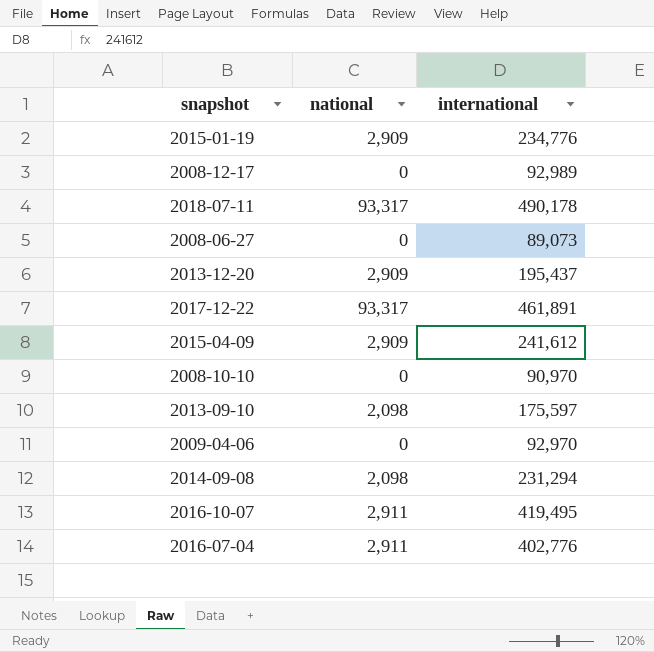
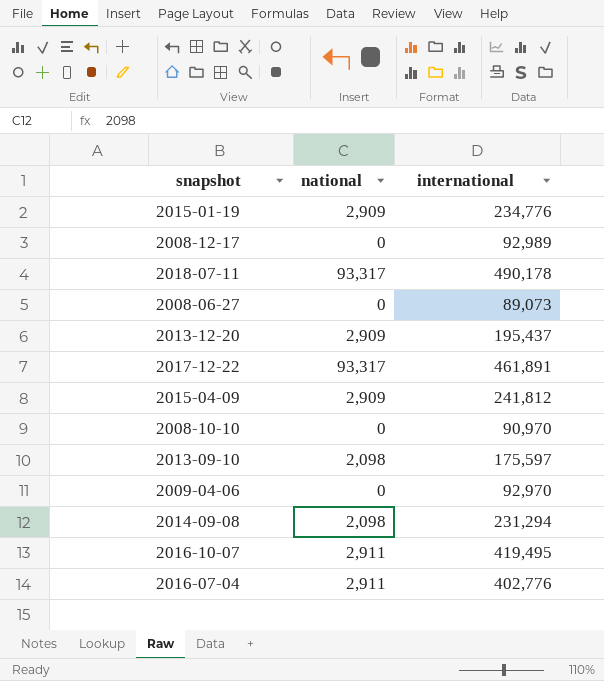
2015-04-09 | international: 241,612 -> 241,812

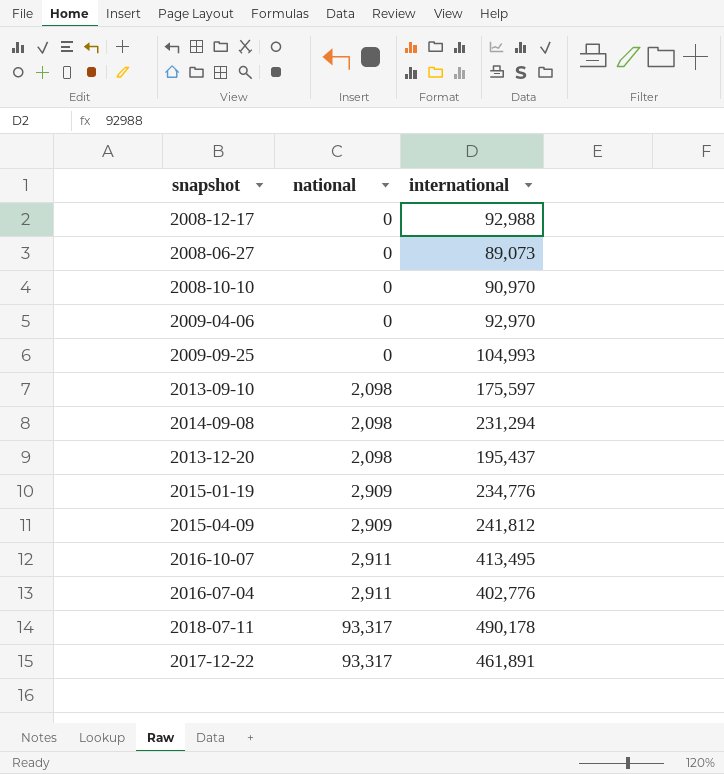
row order: none -> national ascending
2008-12-17 | international: 92,989 -> 92,988
row 2009-09-25: none -> 0 | 104,993
2013-12-20 | national: 2,909 -> 2,098
2016-10-07 | international: 419,495 -> 413,495

